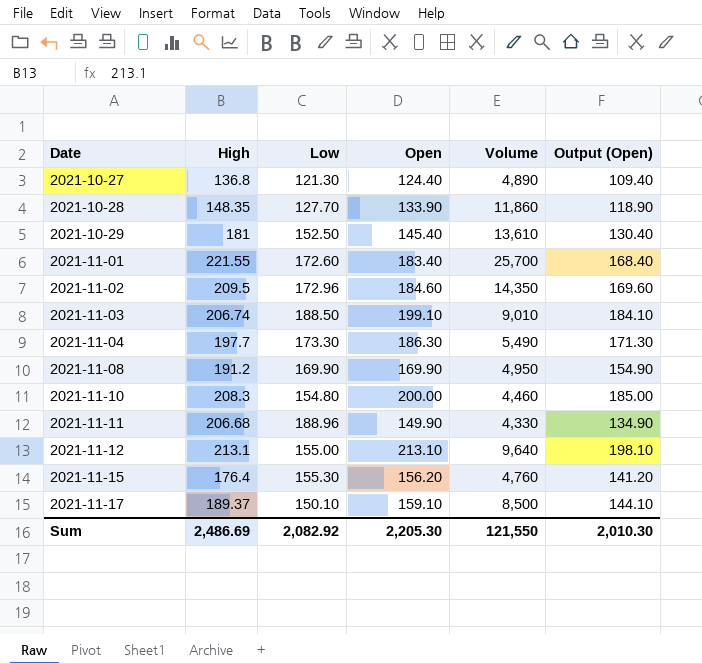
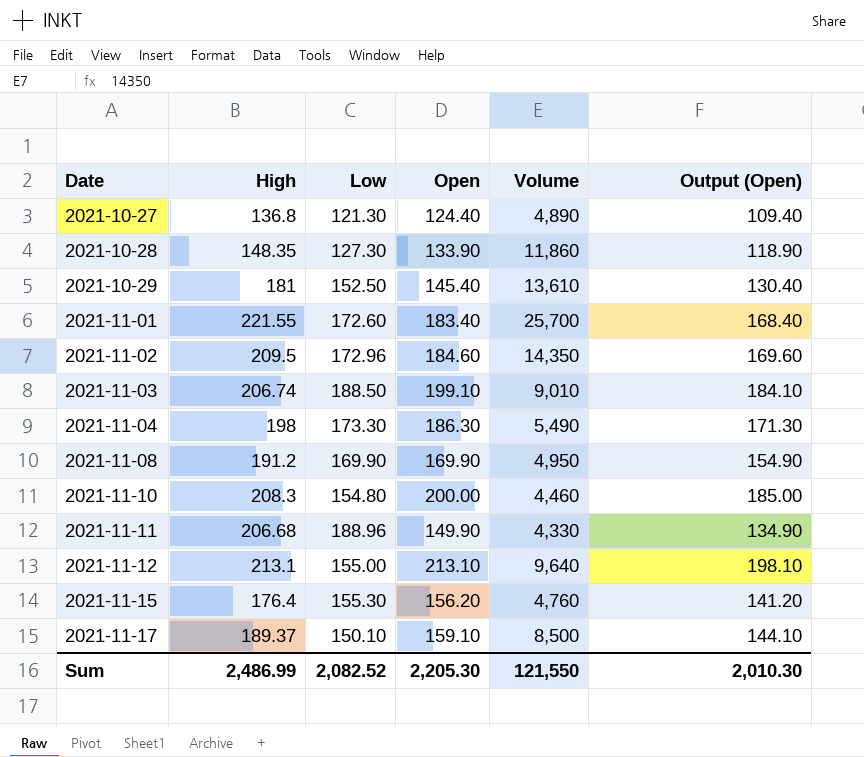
2021-10-28 | Low: 127.70 -> 127.30
2021-11-04 | High: 197.7 -> 198
Sum | High: 2,486.69 -> 2,486.99
Sum | Low: 2,082.92 -> 2,082.52

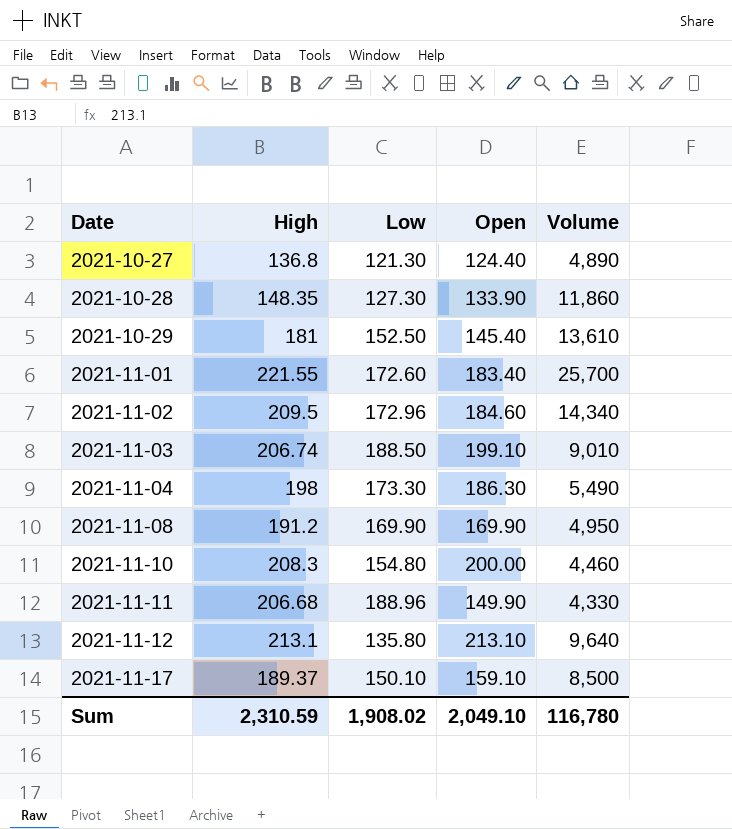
column Output (Open) | formula: [Open] - 15 -> none
row 2021-11-15: 176.4 | 155.30 | 156.20 | 4,760 | 141.20 -> none
2021-11-02 | Volume: 14,350 -> 14,340
2021-11-12 | Low: 155.00 -> 135.80
Sum | High: 2,486.99 -> 2,310.59
Sum | Low: 2,082.52 -> 1,908.02
Sum | Open: 2,205.30 -> 2,049.10
Sum | Volume: 121,550 -> 116,780

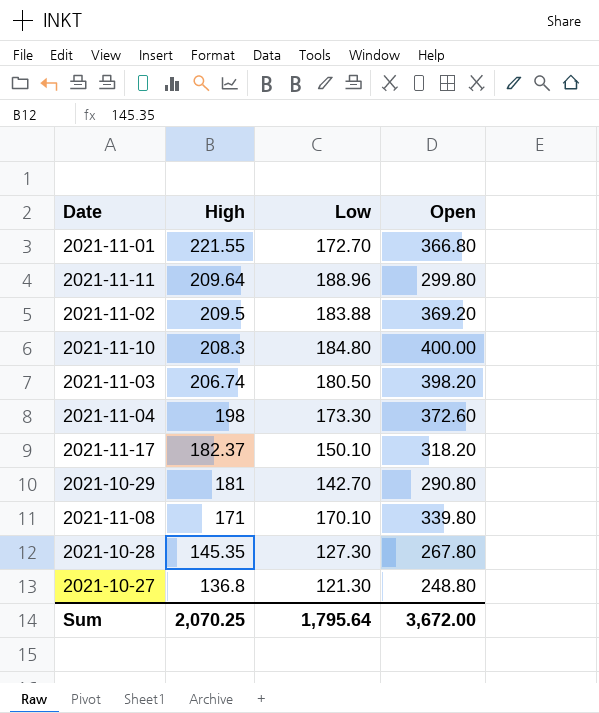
row order: Date ascending -> High descending
column Volume | position: 5 -> none
row 2021-11-12: 213.1 | 135.80 | 213.10 | 9,640 -> none
2021-11-01 | Low: 172.60 -> 172.70
2021-11-01 | Open: 183.40 -> 366.80
2021-11-11 | High: 206.68 -> 209.64
2021-11-11 | Open: 149.90 -> 299.80
2021-11-02 | Low: 172.96 -> 183.88
2021-11-02 | Open: 184.60 -> 369.20
2021-11-10 | Low: 154.80 -> 184.80
2021-11-10 | Open: 200.00 -> 400.00
2021-11-03 | Low: 188.50 -> 180.50
2021-11-03 | Open: 199.10 -> 398.20
2021-11-04 | Open: 186.30 -> 372.60
2021-11-17 | High: 189.37 -> 182.37
2021-11-17 | Open: 159.10 -> 318.20
2021-10-29 | Low: 152.50 -> 142.70
2021-10-29 | Open: 145.40 -> 290.80
2021-11-08 | High: 191.2 -> 171
2021-11-08 | Low: 169.90 -> 170.10
2021-11-08 | Open: 169.90 -> 339.80
2021-10-28 | High: 148.35 -> 145.35
2021-10-28 | Open: 133.90 -> 267.80
2021-10-27 | Open: 124.40 -> 248.80
Sum | High: 2,310.59 -> 2,070.25
Sum | Low: 1,908.02 -> 1,795.64
Sum | Open: 2,049.10 -> 3,672.00

